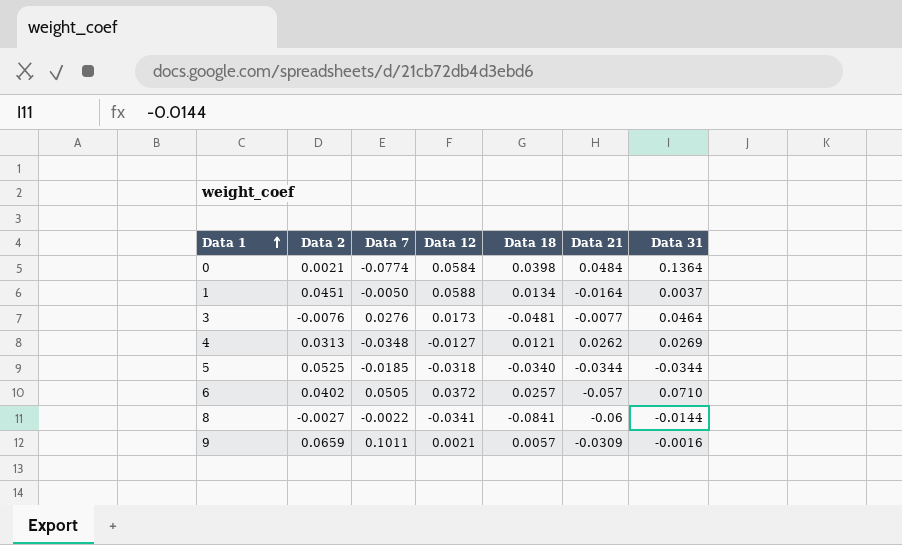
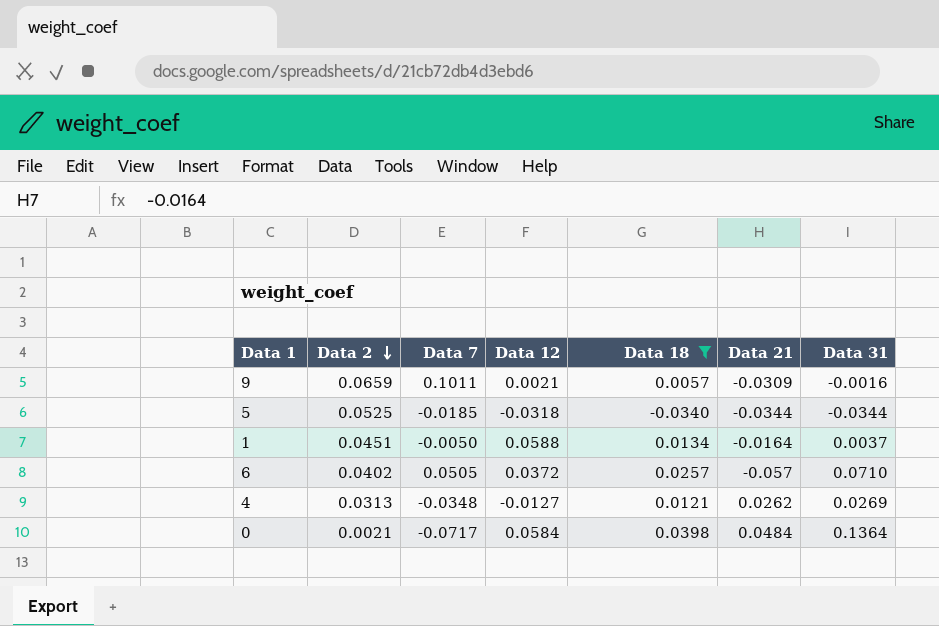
filter: none -> Data 18 >= -0.0340
row order: Data 1 ascending -> Data 2 descending
0 | Data 7: -0.0774 -> -0.0717

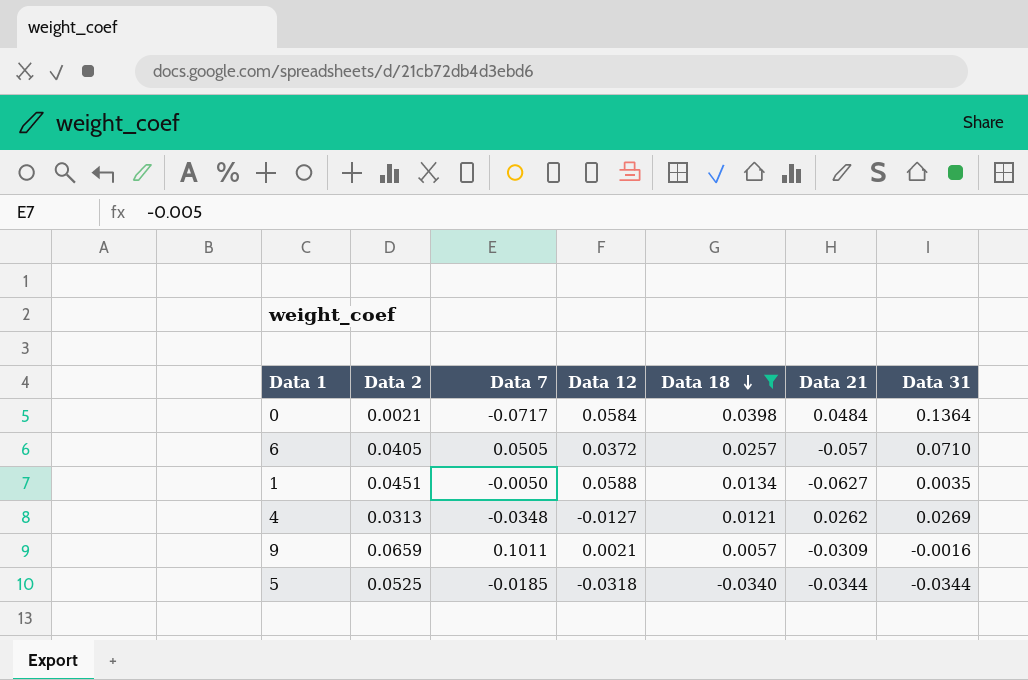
row order: Data 2 descending -> Data 18 descending
6 | Data 2: 0.0402 -> 0.0405
1 | Data 21: -0.0164 -> -0.0627
1 | Data 31: 0.0037 -> 0.0035

